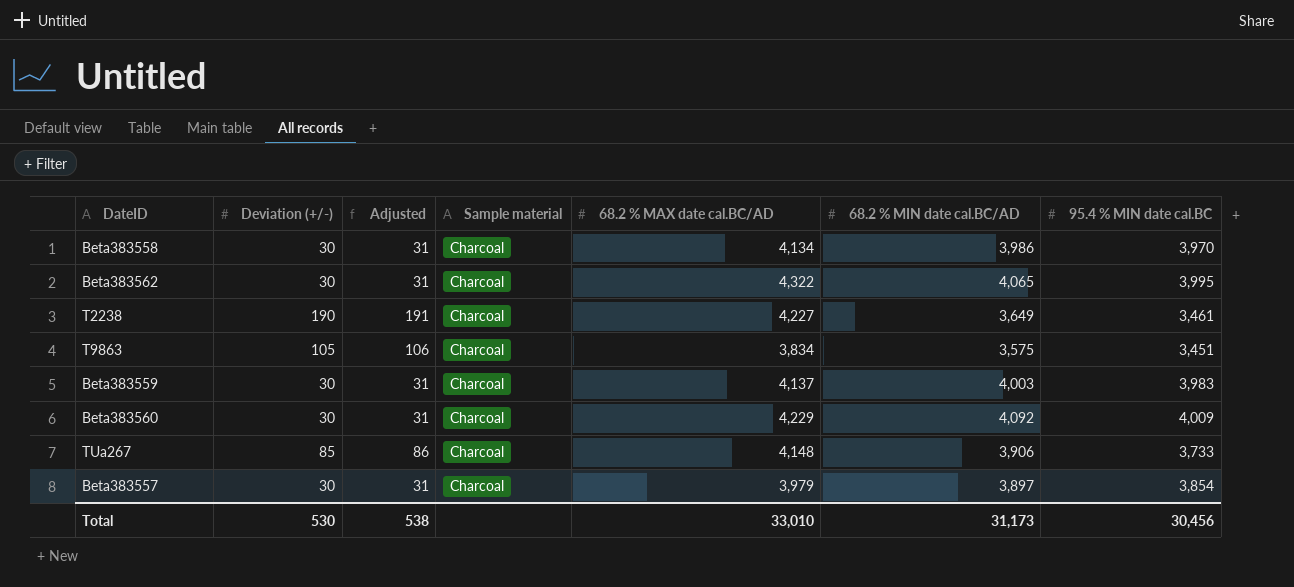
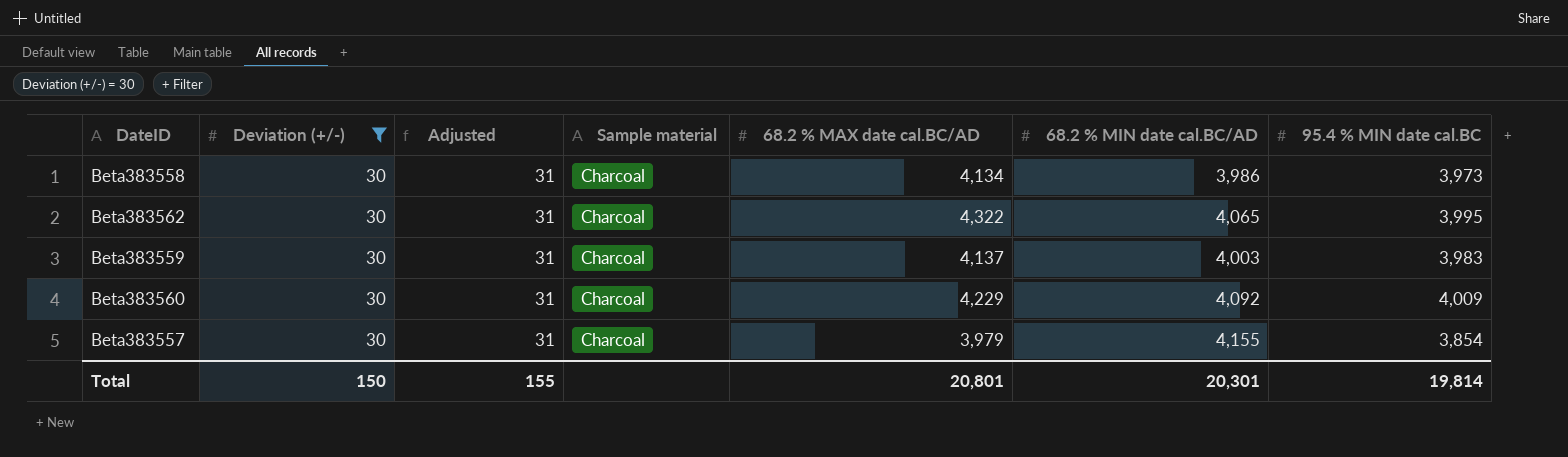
filter: none -> Deviation (+/-) = 30
Beta383558 | 95.4 % MIN date cal.BC: 3,970 -> 3,973
Beta383557 | 68.2 % MIN date cal.BC/AD: 3,897 -> 4,155
Total | Deviation (+/-): 530 -> 150
Total | Adjusted: 538 -> 155
Total | 68.2 % MAX date cal.BC/AD: 33,010 -> 20,801
Total | 68.2 % MIN date cal.BC/AD: 31,173 -> 20,301
Total | 95.4 % MIN date cal.BC: 30,456 -> 19,814

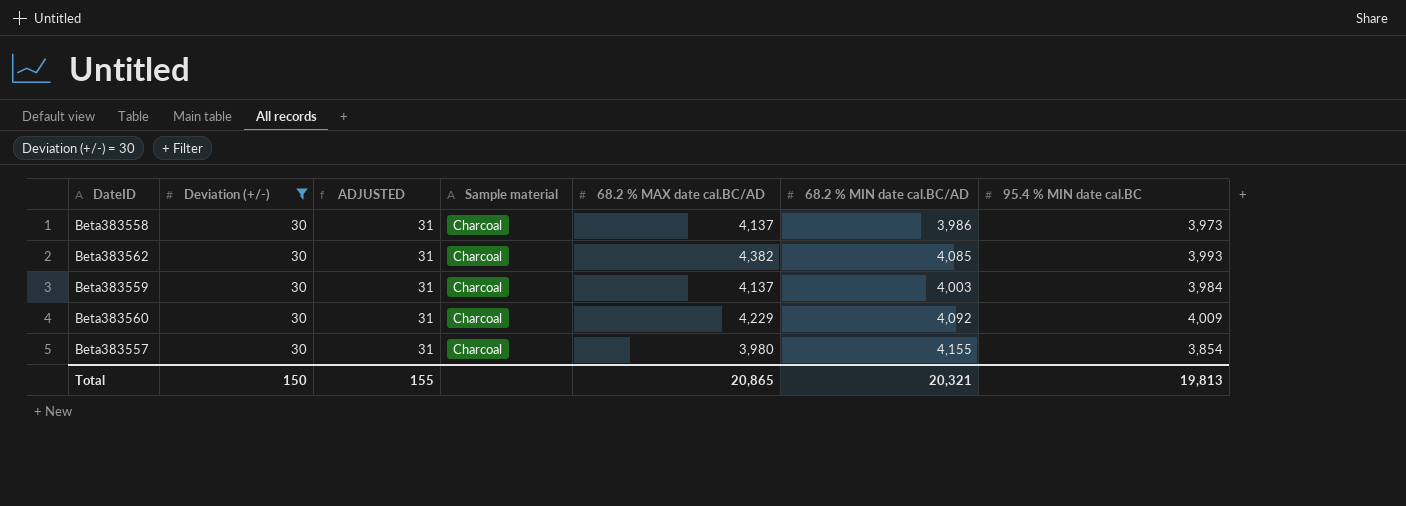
column name: Adjusted -> ADJUSTED
Beta383558 | 68.2 % MAX date cal.BC/AD: 4,134 -> 4,137
Beta383562 | 68.2 % MAX date cal.BC/AD: 4,322 -> 4,382
Beta383562 | 68.2 % MIN date cal.BC/AD: 4,065 -> 4,085
Beta383562 | 95.4 % MIN date cal.BC: 3,995 -> 3,993
Beta383559 | 95.4 % MIN date cal.BC: 3,983 -> 3,984
Beta383557 | 68.2 % MAX date cal.BC/AD: 3,979 -> 3,980
Total | 68.2 % MAX date cal.BC/AD: 20,801 -> 20,865
Total | 68.2 % MIN date cal.BC/AD: 20,301 -> 20,321
Total | 95.4 % MIN date cal.BC: 19,814 -> 19,813

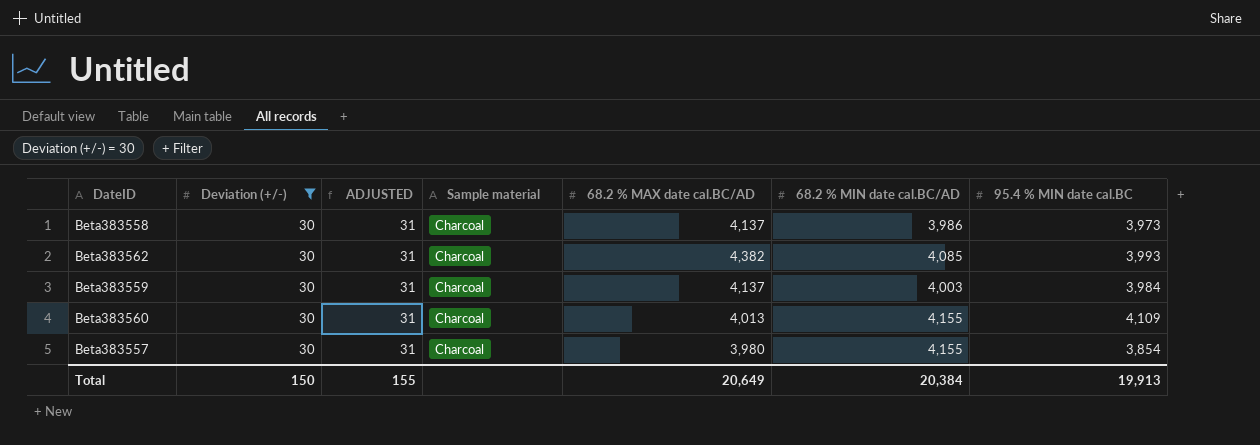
Beta383560 | 68.2 % MAX date cal.BC/AD: 4,229 -> 4,013
Beta383560 | 68.2 % MIN date cal.BC/AD: 4,092 -> 4,155
Beta383560 | 95.4 % MIN date cal.BC: 4,009 -> 4,109
Total | 68.2 % MAX date cal.BC/AD: 20,865 -> 20,649
Total | 68.2 % MIN date cal.BC/AD: 20,321 -> 20,384
Total | 95.4 % MIN date cal.BC: 19,813 -> 19,913

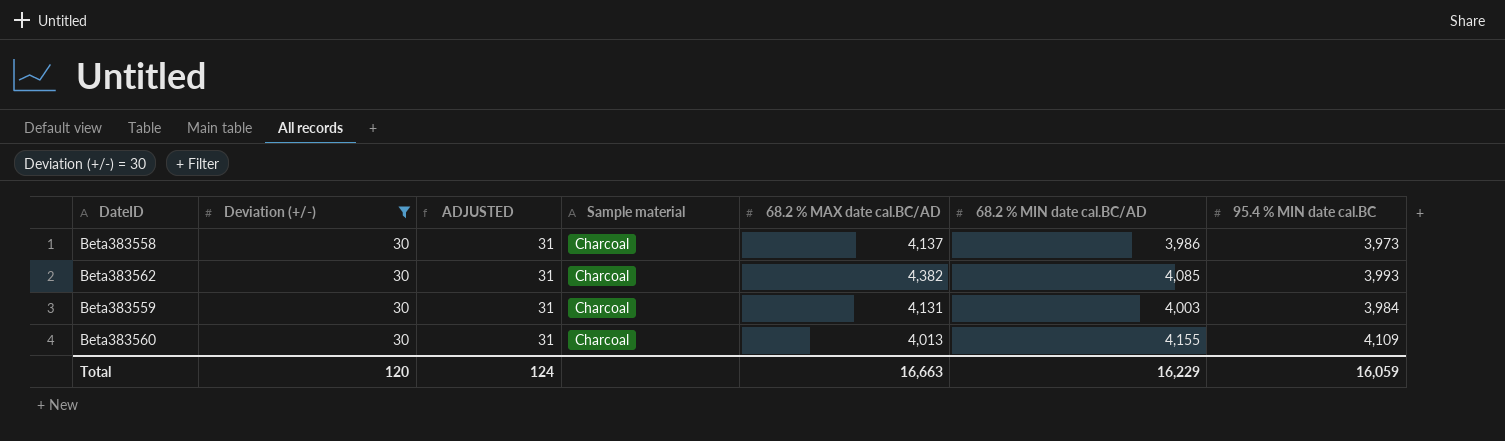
row Beta383557: 30 | 31 | Charcoal | 3,980 | 4,155 | 3,854 -> none
Beta383559 | 68.2 % MAX date cal.BC/AD: 4,137 -> 4,131
Total | Deviation (+/-): 150 -> 120
Total | ADJUSTED: 155 -> 124
Total | 68.2 % MAX date cal.BC/AD: 20,649 -> 16,663
Total | 68.2 % MIN date cal.BC/AD: 20,384 -> 16,229
Total | 95.4 % MIN date cal.BC: 19,913 -> 16,059

